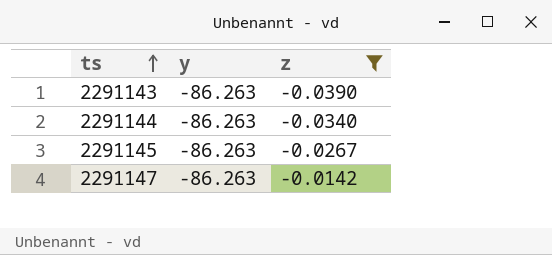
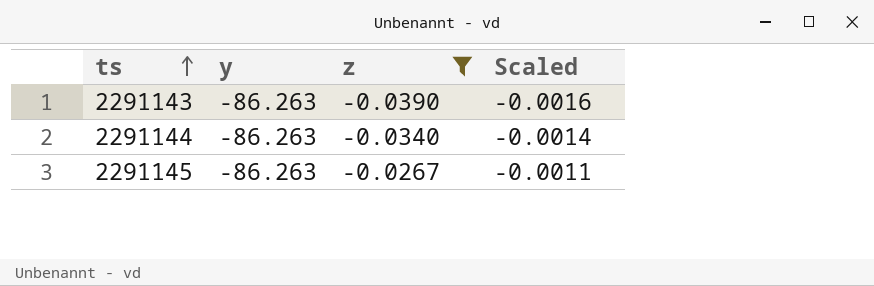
column Scaled | formula: none -> [z] * 0.04
row 2291147: -86.263 | -0.0142 -> none

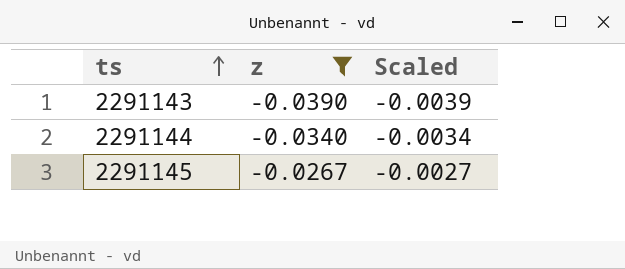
column y | position: 2 -> none
column Scaled | formula: [z] * 0.04 -> [z] * 0.1

